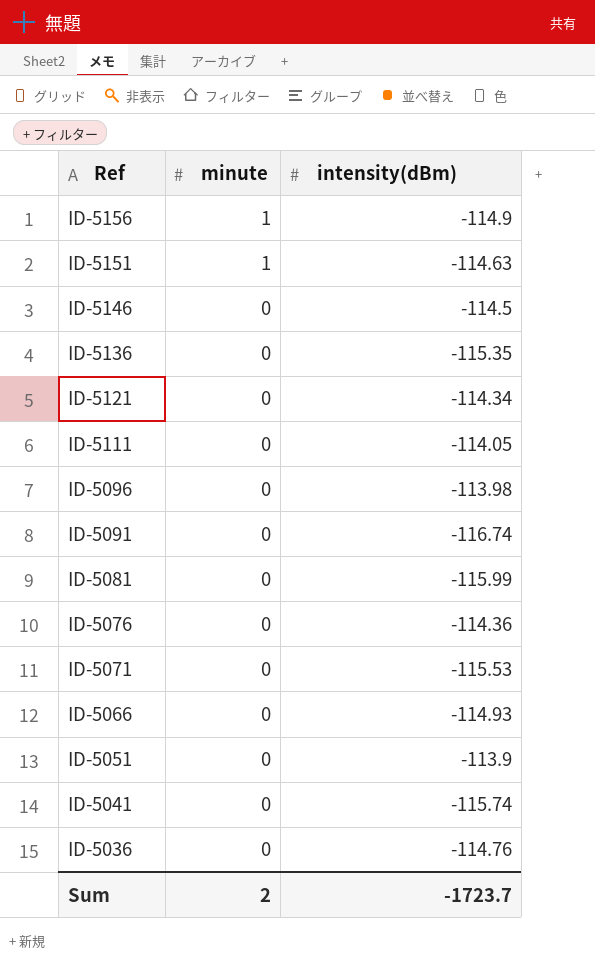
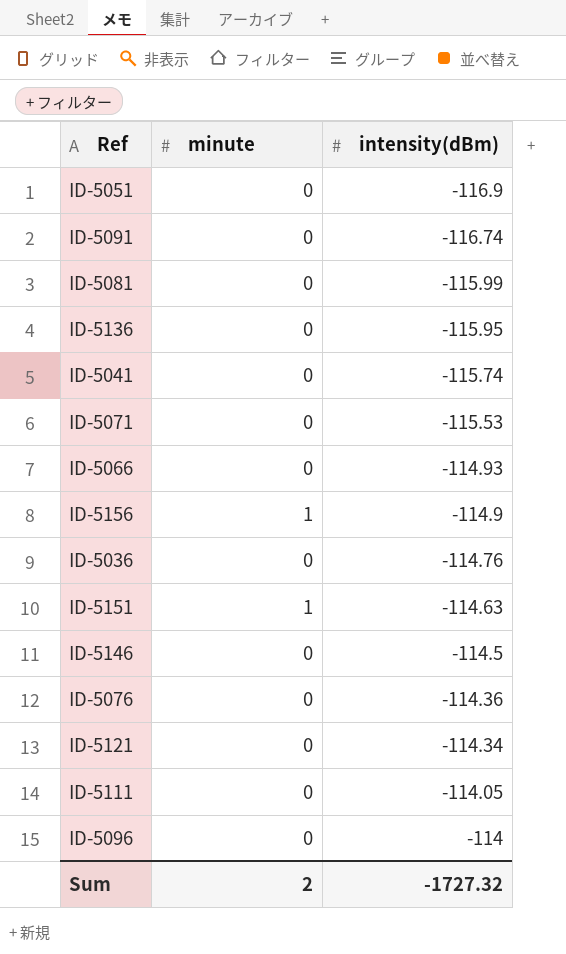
row order: Ref descending -> intensity(dBm) ascending
ID-5051 | intensity(dBm): -113.9 -> -116.9
ID-5136 | intensity(dBm): -115.35 -> -115.95
ID-5096 | intensity(dBm): -113.98 -> -114
Sum | intensity(dBm): -1723.7 -> -1727.32

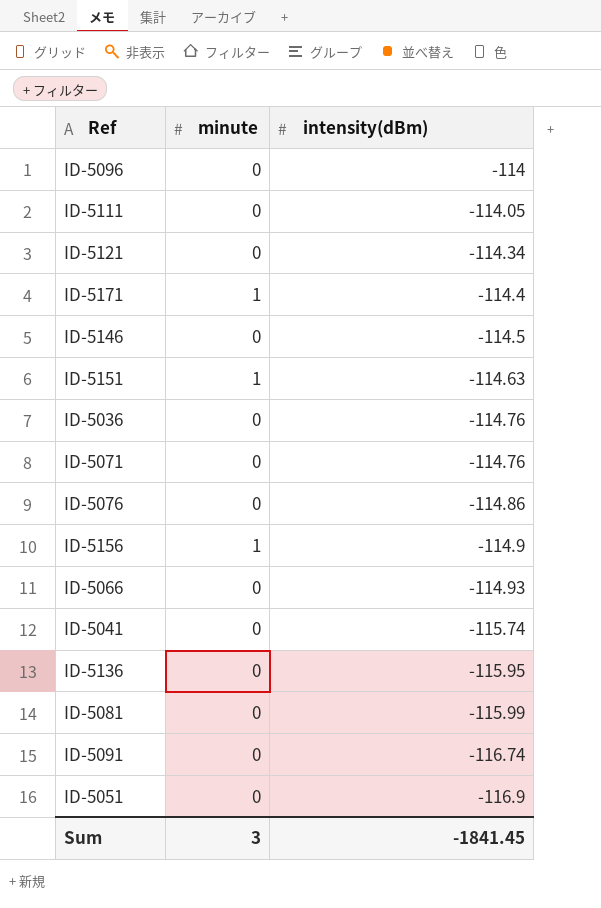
row order: intensity(dBm) ascending -> intensity(dBm) descending
row ID-5171: none -> 1 | -114.4
ID-5071 | intensity(dBm): -115.53 -> -114.76
ID-5076 | intensity(dBm): -114.36 -> -114.86
Sum | minute: 2 -> 3
Sum | intensity(dBm): -1727.32 -> -1841.45

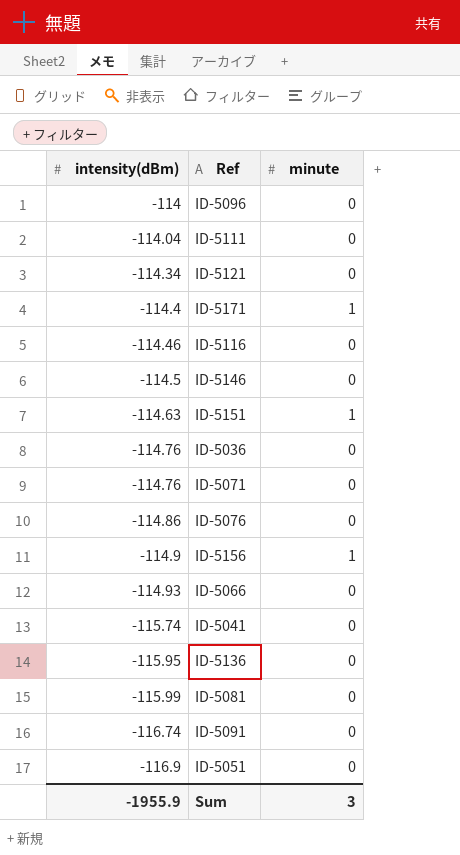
column intensity(dBm) | position: 3 -> 1
ID-5111 | intensity(dBm): -114.05 -> -114.04
row ID-5116: none -> -114.46 | 0
Sum | intensity(dBm): -1841.45 -> -1955.9

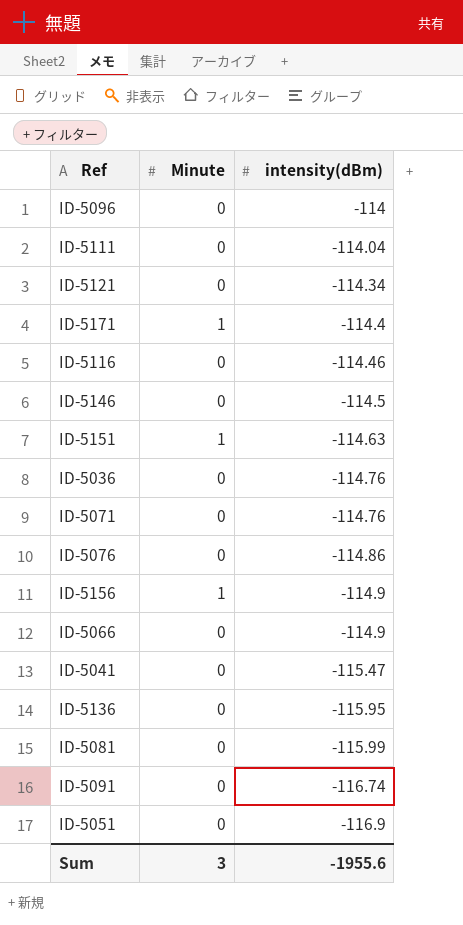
column name: minute -> Minute
column intensity(dBm) | position: 1 -> 3
ID-5066 | intensity(dBm): -114.93 -> -114.9
ID-5041 | intensity(dBm): -115.74 -> -115.47
Sum | intensity(dBm): -1955.9 -> -1955.6

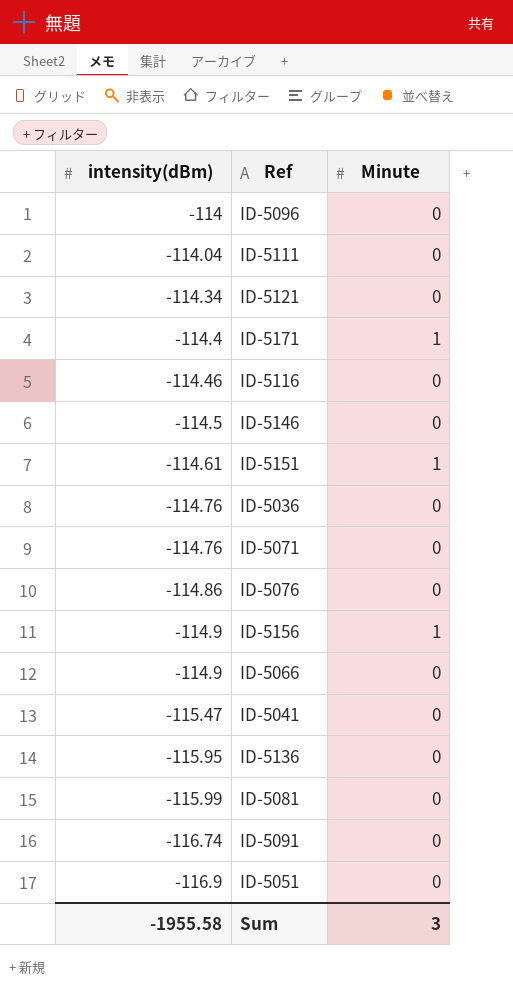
column intensity(dBm) | position: 3 -> 1
ID-5151 | intensity(dBm): -114.63 -> -114.61
Sum | intensity(dBm): -1955.6 -> -1955.58

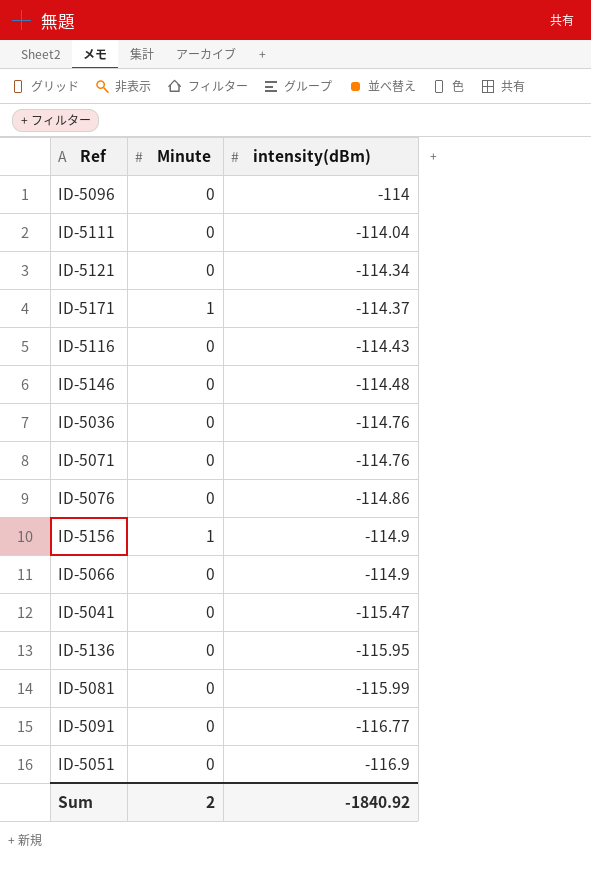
column intensity(dBm) | position: 1 -> 3
row ID-5151: -114.61 | 1 -> none
ID-5171 | intensity(dBm): -114.4 -> -114.37
ID-5116 | intensity(dBm): -114.46 -> -114.43
ID-5146 | intensity(dBm): -114.5 -> -114.48
ID-5091 | intensity(dBm): -116.74 -> -116.77
Sum | Minute: 3 -> 2
Sum | intensity(dBm): -1955.58 -> -1840.92

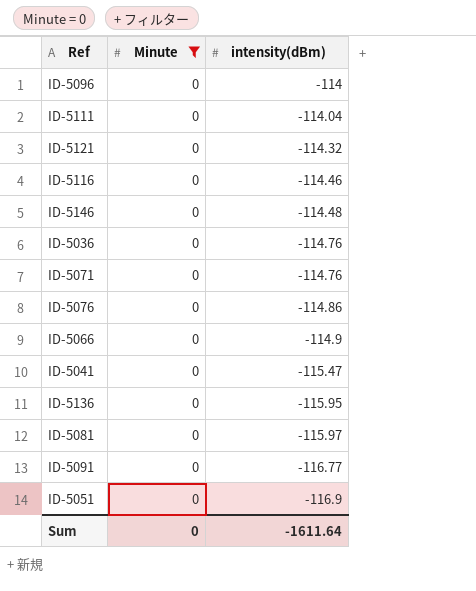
filter: none -> Minute = 0
ID-5121 | intensity(dBm): -114.34 -> -114.32
ID-5116 | intensity(dBm): -114.43 -> -114.46
ID-5081 | intensity(dBm): -115.99 -> -115.97
Sum | Minute: 2 -> 0
Sum | intensity(dBm): -1840.92 -> -1611.64

